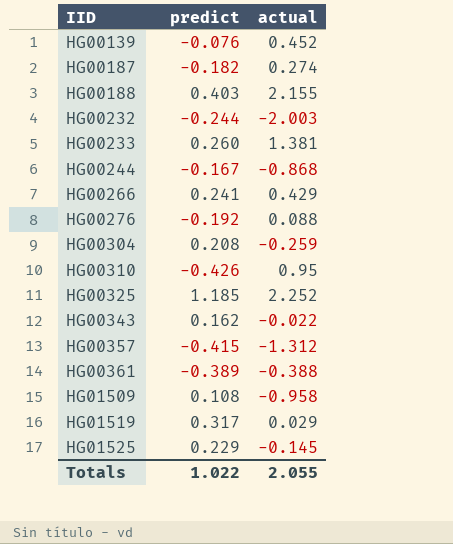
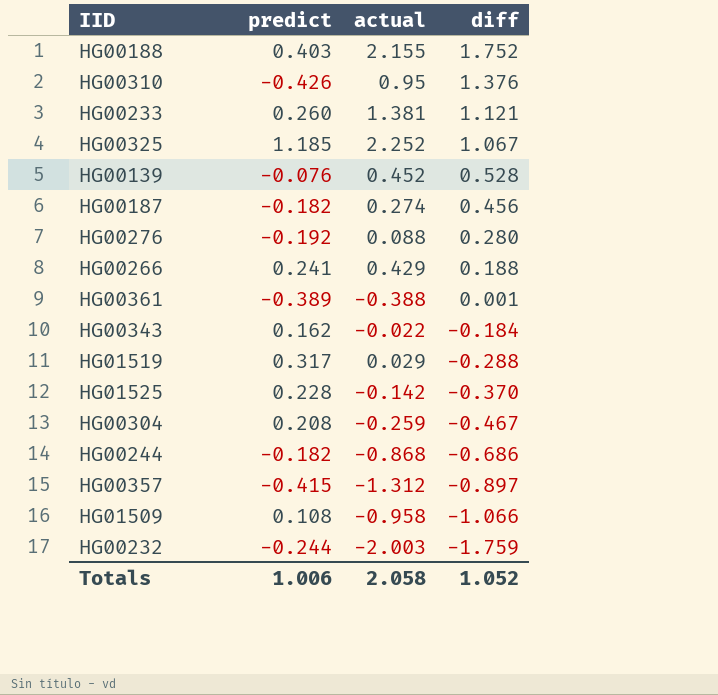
row order: IID ascending -> diff descending
column diff | formula: none -> [actual] - [predict]
HG01525 | predict: 0.229 -> 0.228
HG01525 | actual: -0.145 -> -0.142
HG00244 | predict: -0.167 -> -0.182
Totals | predict: 1.022 -> 1.006
Totals | actual: 2.055 -> 2.058

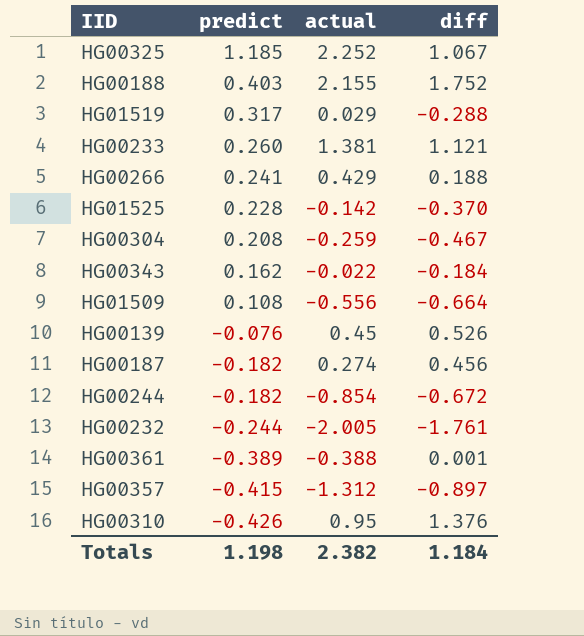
row order: diff descending -> predict descending
row HG00276: -0.192 | 0.088 | 0.280 -> none
HG01509 | actual: -0.958 -> -0.556
HG01509 | diff: -1.066 -> -0.664
HG00139 | actual: 0.452 -> 0.45
HG00139 | diff: 0.528 -> 0.526
HG00244 | actual: -0.868 -> -0.854
HG00244 | diff: -0.686 -> -0.672
HG00232 | actual: -2.003 -> -2.005
HG00232 | diff: -1.759 -> -1.761
Totals | predict: 1.006 -> 1.198
Totals | actual: 2.058 -> 2.382
Totals | diff: 1.052 -> 1.184

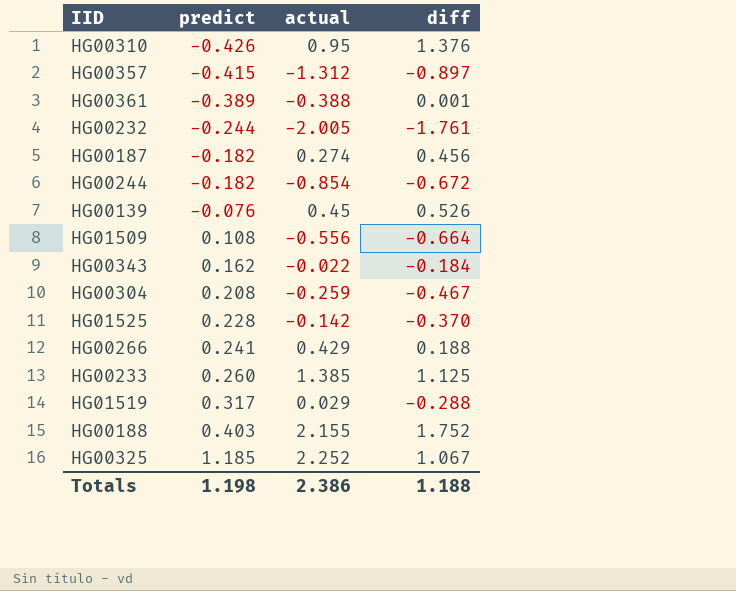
row order: predict descending -> predict ascending
HG00233 | actual: 1.381 -> 1.385
HG00233 | diff: 1.121 -> 1.125
Totals | actual: 2.382 -> 2.386
Totals | diff: 1.184 -> 1.188

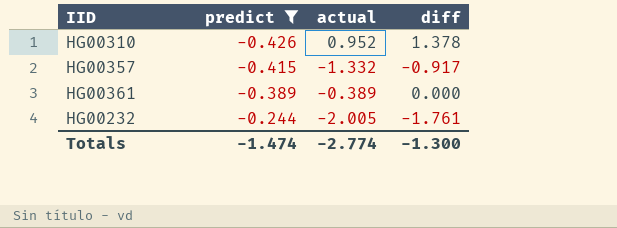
filter: none -> predict <= -0.244
HG00310 | actual: 0.95 -> 0.952
HG00310 | diff: 1.376 -> 1.378
HG00357 | actual: -1.312 -> -1.332
HG00357 | diff: -0.897 -> -0.917
HG00361 | actual: -0.388 -> -0.389
HG00361 | diff: 0.001 -> 0.000
Totals | predict: 1.198 -> -1.474
Totals | actual: 2.386 -> -2.774
Totals | diff: 1.188 -> -1.300

